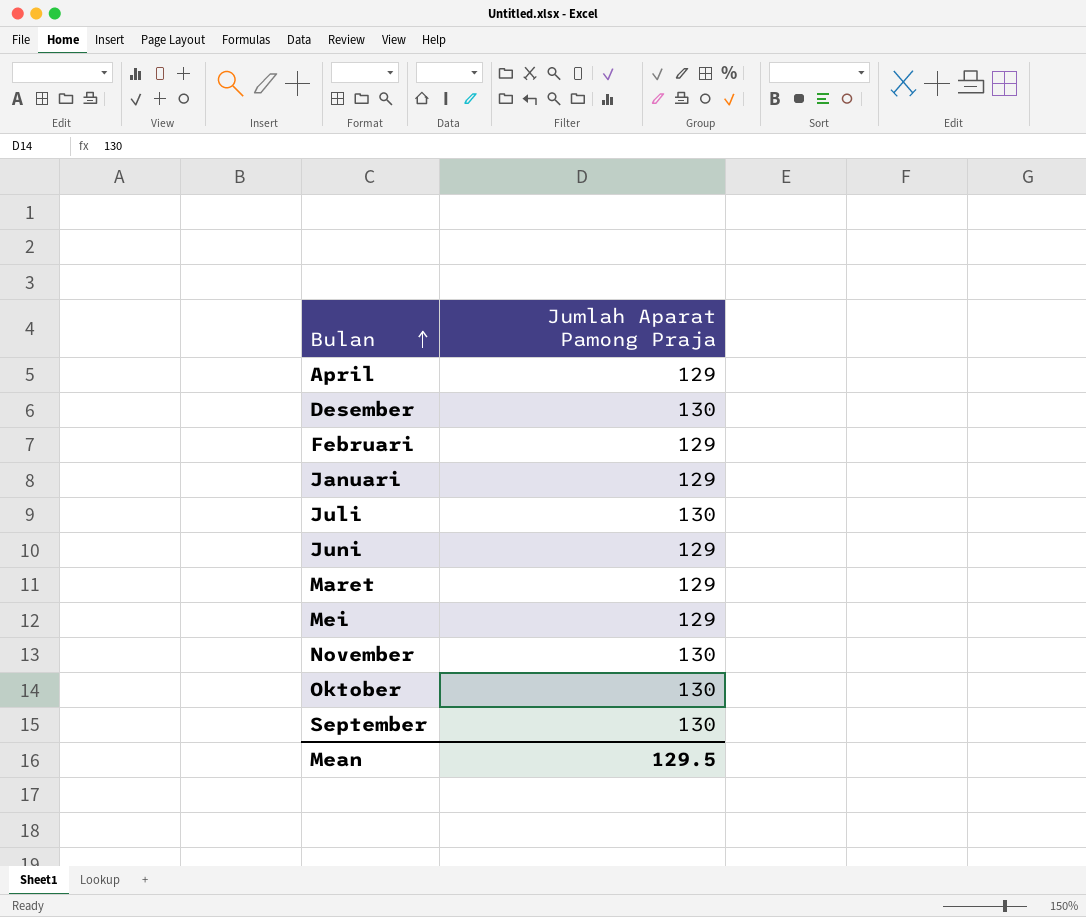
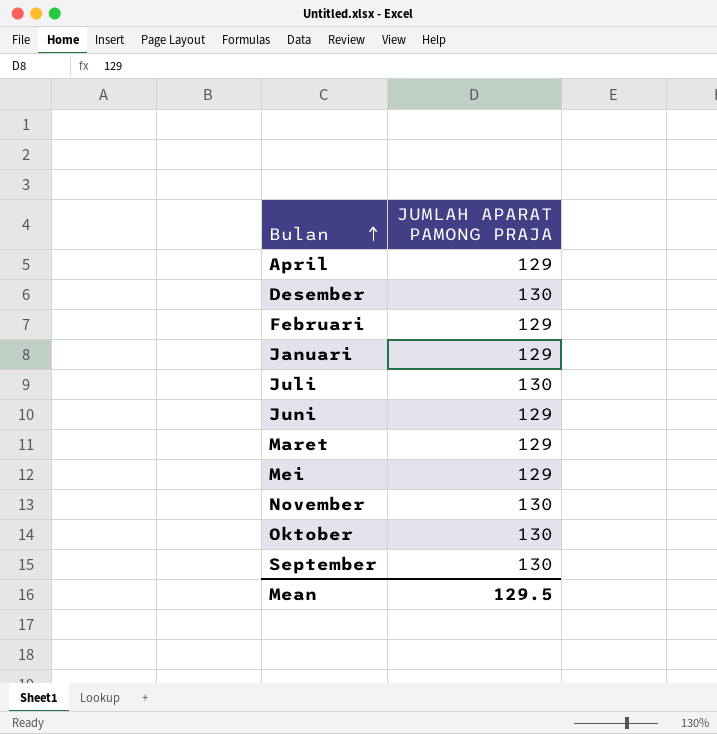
column name: Jumlah Aparat Pamong Praja -> JUMLAH APARAT PAMONG PRAJA

